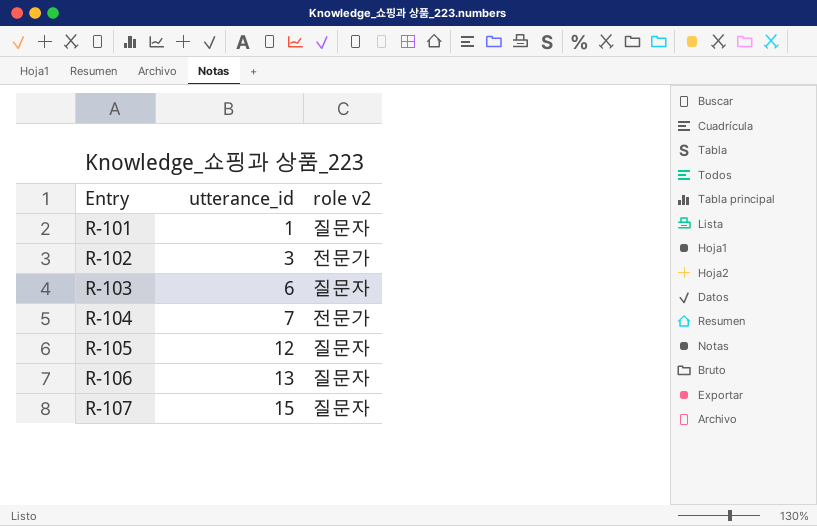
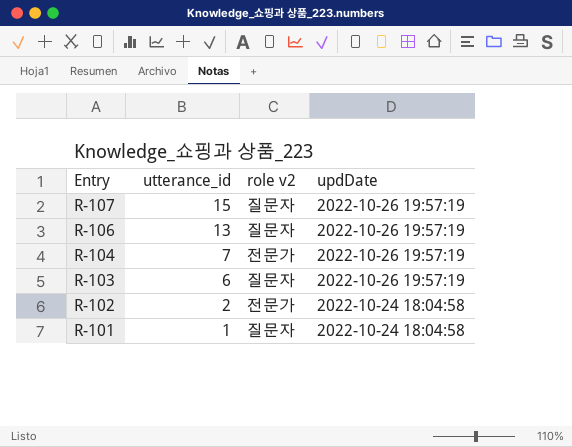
row order: Entry ascending -> Entry descending
column updDate | position: none -> 4
row R-105: 12 | 질문자 -> none
R-102 | utterance_id: 3 -> 2

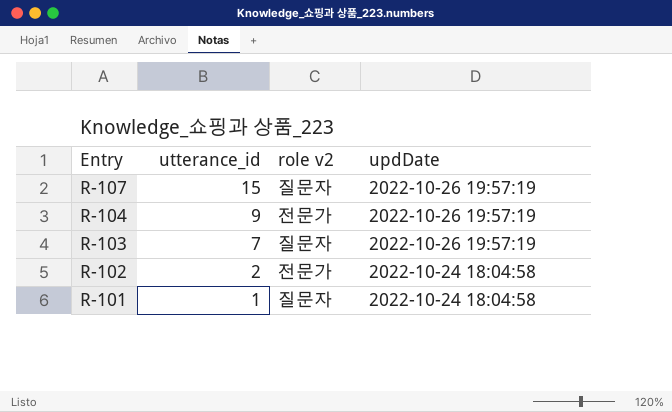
row R-106: 13 | 질문자 | 2022-10-26 19:57:19 -> none
R-104 | utterance_id: 7 -> 9
R-103 | utterance_id: 6 -> 7

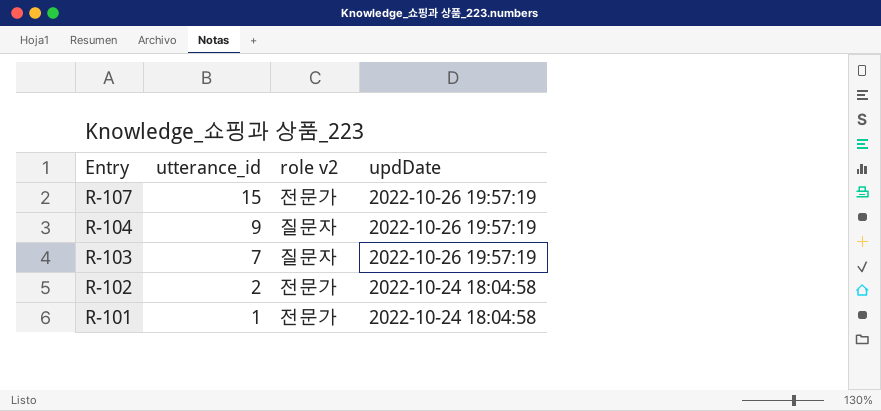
R-107 | role v2: 질문자 -> 전문가
R-104 | role v2: 전문가 -> 질문자
R-101 | role v2: 질문자 -> 전문가

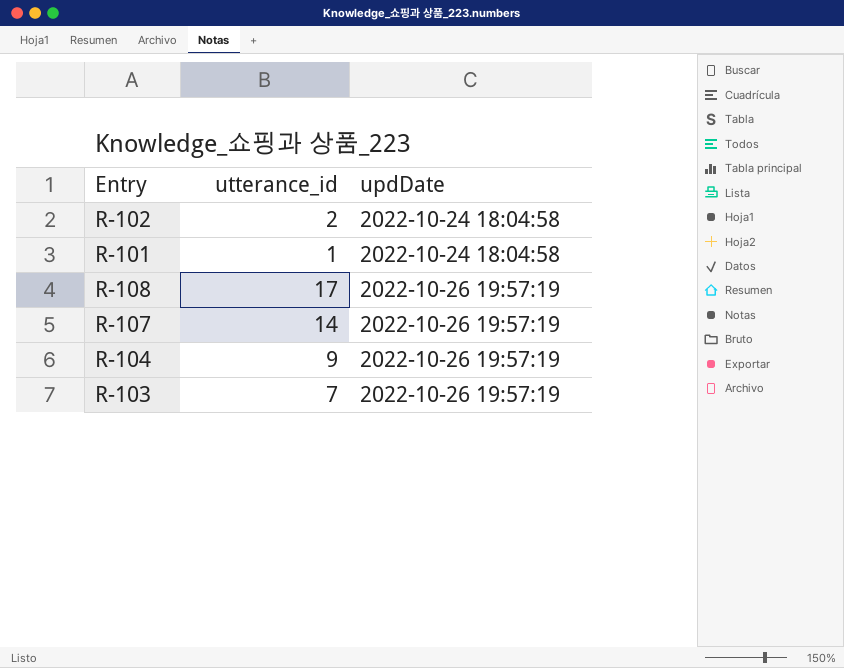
row order: Entry descending -> updDate ascending
column role v2 | position: 3 -> none
row R-108: none -> 17 | 2022-10-26 19:57:19
R-107 | utterance_id: 15 -> 14

